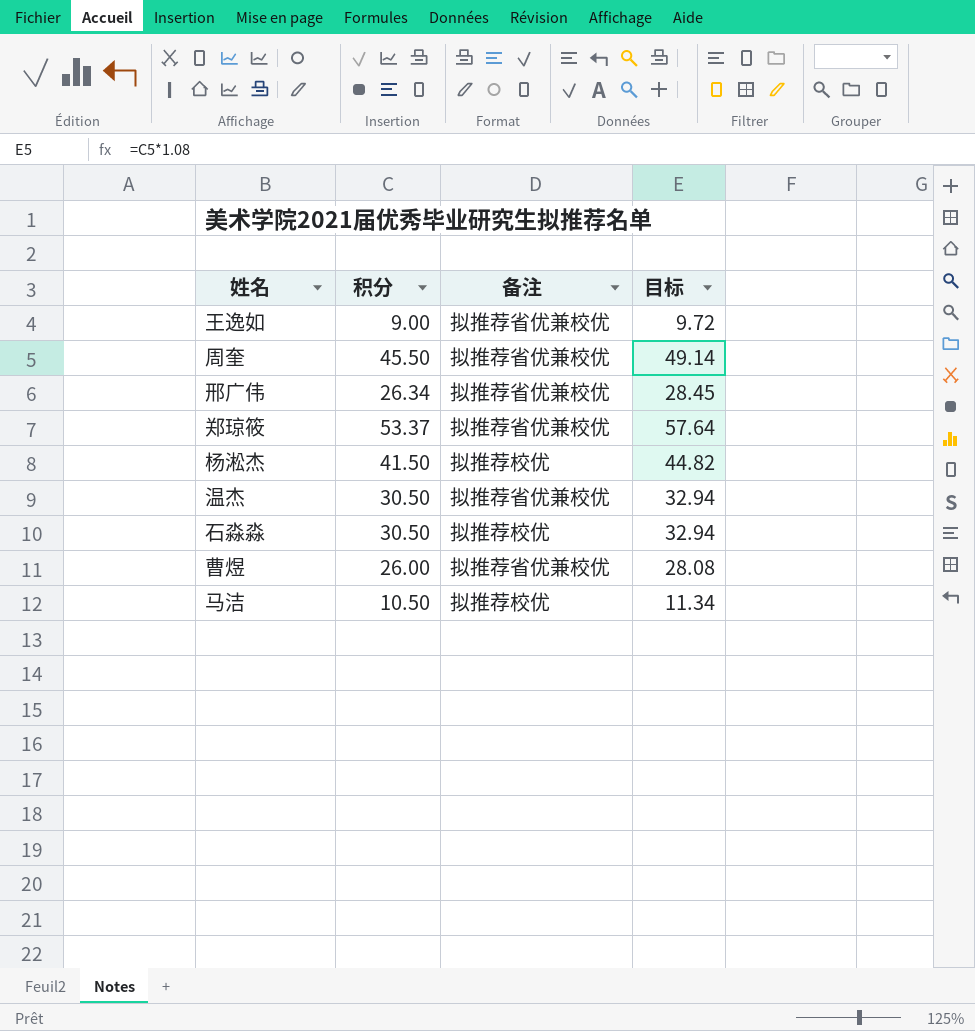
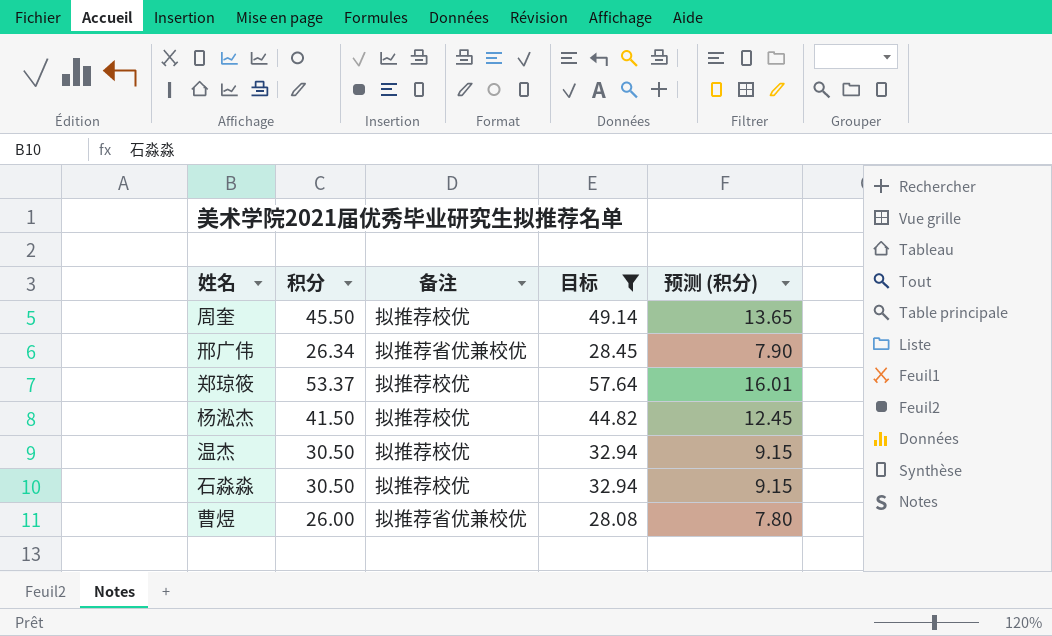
filter: none -> 目标 >= 28.08
column 预测 (积分) | formula: none -> [积分] * 0.3
周奎 | 备注: 拟推荐省优兼校优 -> 拟推荐校优
郑琼筱 | 备注: 拟推荐省优兼校优 -> 拟推荐校优
温杰 | 备注: 拟推荐省优兼校优 -> 拟推荐校优

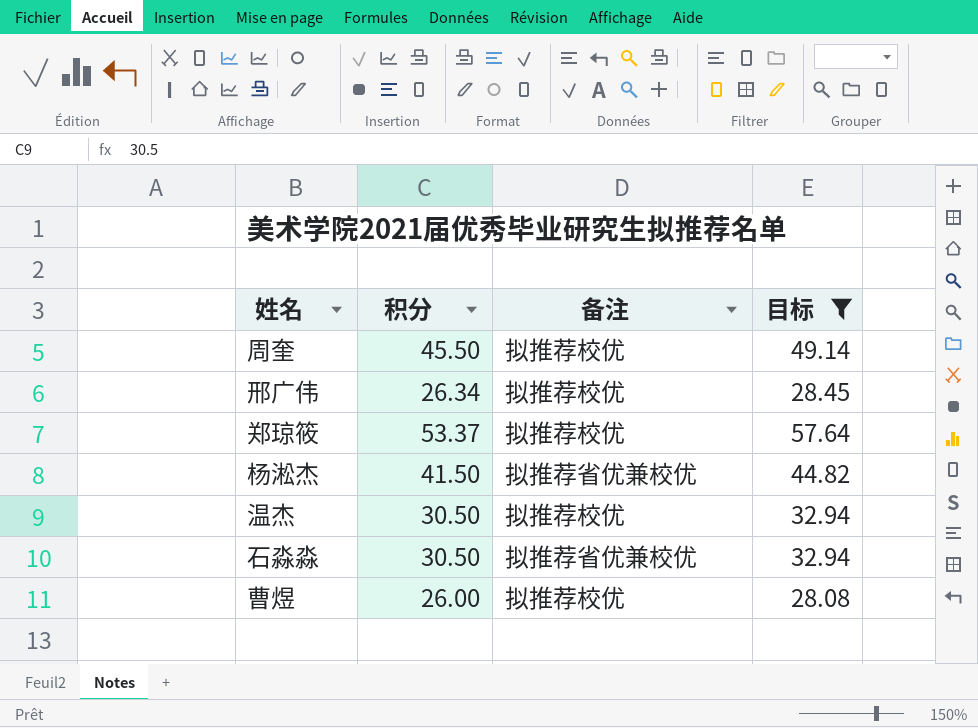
column 预测 (积分) | formula: [积分] * 0.3 -> none
邢广伟 | 备注: 拟推荐省优兼校优 -> 拟推荐校优
杨淞杰 | 备注: 拟推荐校优 -> 拟推荐省优兼校优
石淼淼 | 备注: 拟推荐校优 -> 拟推荐省优兼校优
曹煜 | 备注: 拟推荐省优兼校优 -> 拟推荐校优

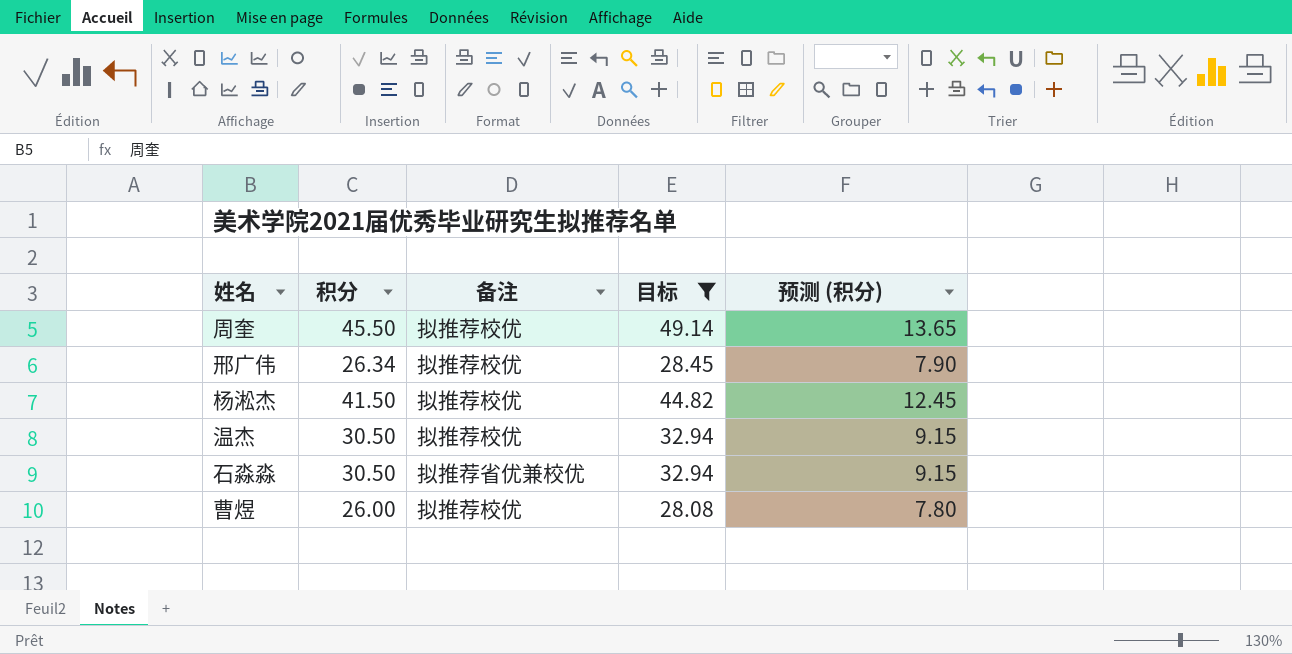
column 预测 (积分) | formula: none -> [积分] * 0.3
row 郑琼筱: 53.37 | 拟推荐校优 | 57.64 -> none
杨淞杰 | 备注: 拟推荐省优兼校优 -> 拟推荐校优

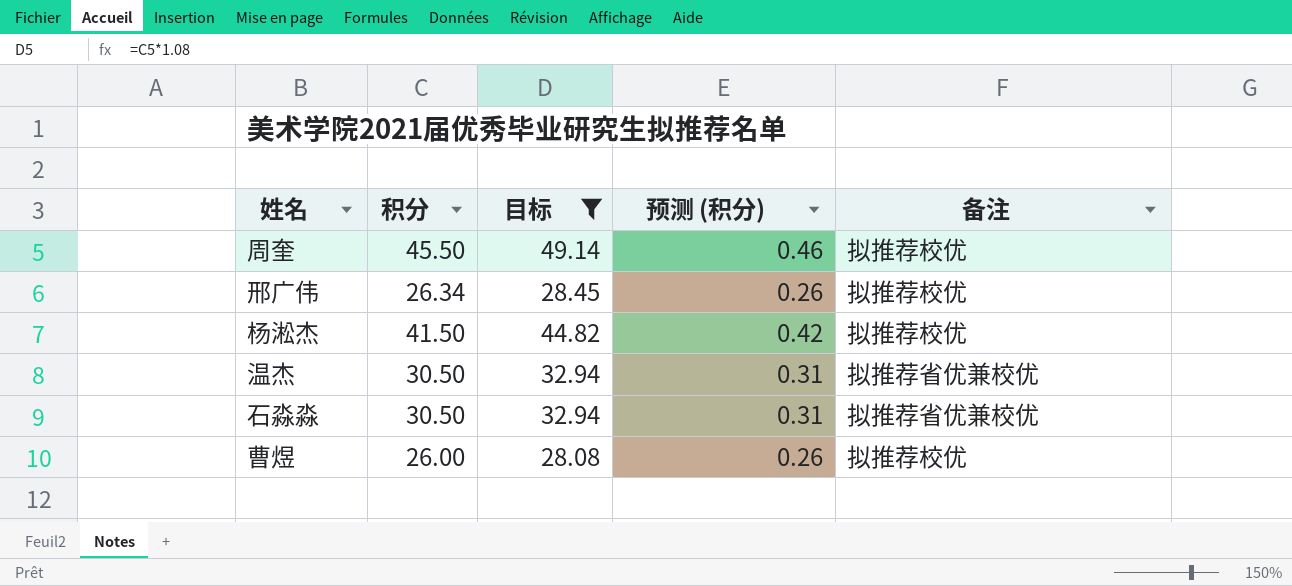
column 预测 (积分) | formula: [积分] * 0.3 -> [积分] * 0.01
column 备注 | position: 3 -> 5
温杰 | 备注: 拟推荐校优 -> 拟推荐省优兼校优

